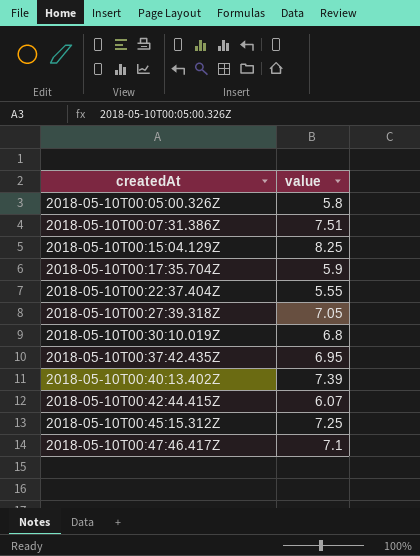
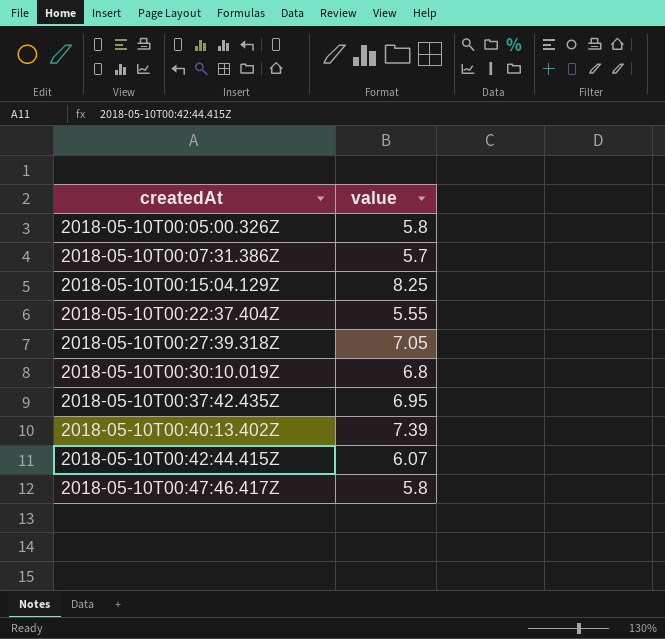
row 2018-05-10T00:17:35.704Z: 5.9 -> none
row 2018-05-10T00:45:15.312Z: 7.25 -> none
2018-05-10T00:07:31.386Z | value: 7.51 -> 5.7
2018-05-10T00:47:46.417Z | value: 7.1 -> 5.8

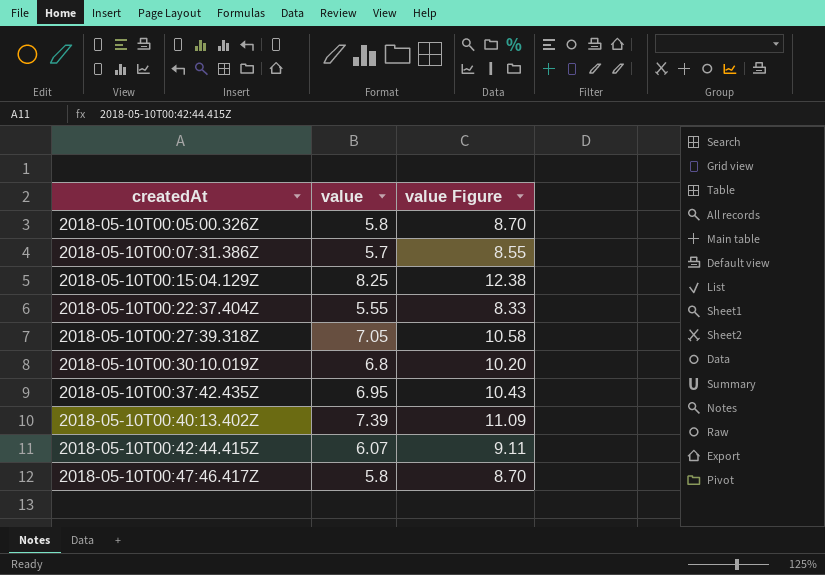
column value Figure | formula: none -> [value] * 1.5

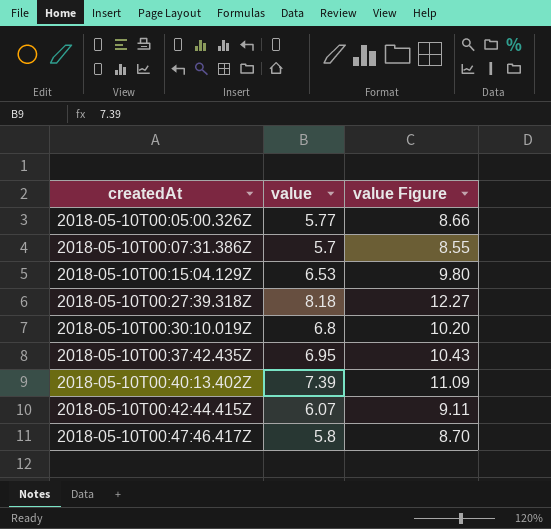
row 2018-05-10T00:22:37.404Z: 5.55 | 8.33 -> none
2018-05-10T00:05:00.326Z | value: 5.8 -> 5.77
2018-05-10T00:05:00.326Z | value Figure: 8.70 -> 8.66
2018-05-10T00:15:04.129Z | value: 8.25 -> 6.53
2018-05-10T00:15:04.129Z | value Figure: 12.38 -> 9.80
2018-05-10T00:27:39.318Z | value: 7.05 -> 8.18
2018-05-10T00:27:39.318Z | value Figure: 10.58 -> 12.27

